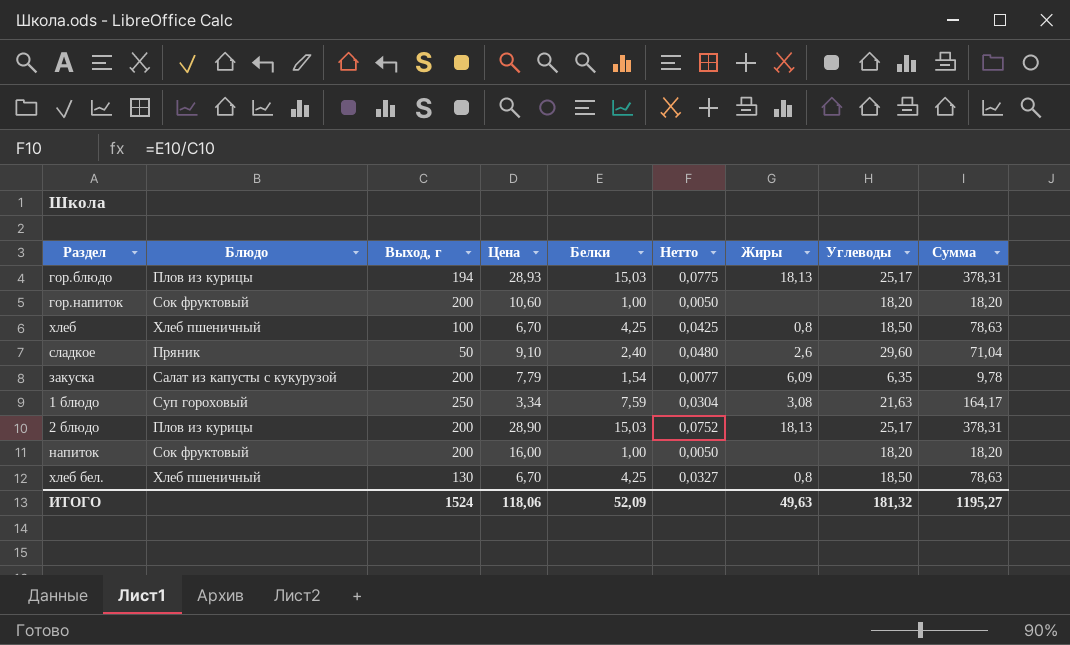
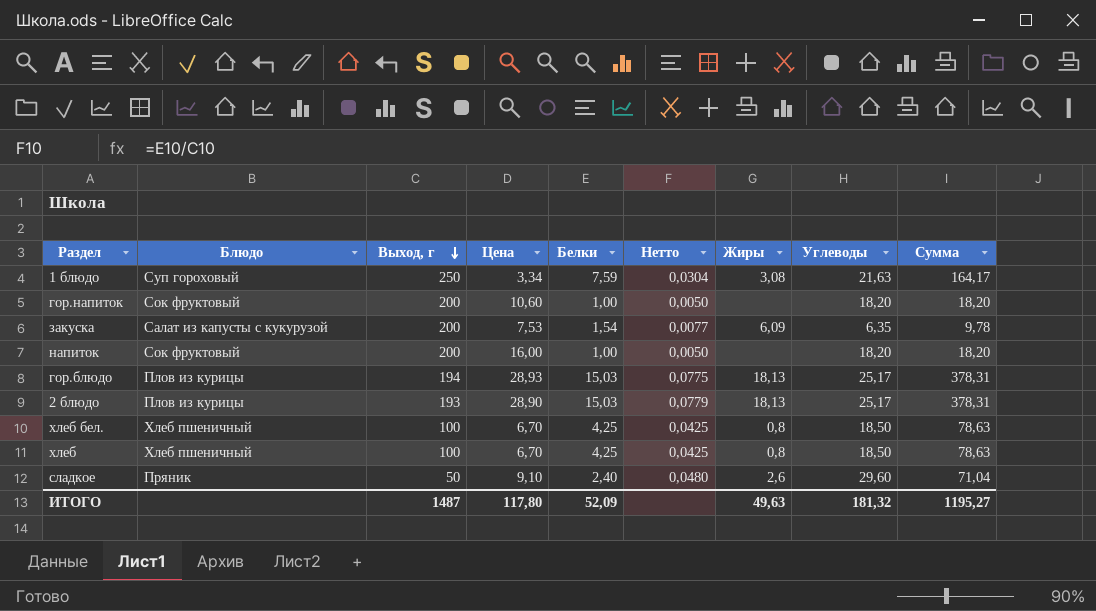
row order: none -> Выход, г descending
закуска | Цена: 7,79 -> 7,53
2 блюдо | Выход, г: 200 -> 193
2 блюдо | Нетто: 0,0752 -> 0,0779
хлеб бел. | Выход, г: 130 -> 100
хлеб бел. | Нетто: 0,0327 -> 0,0425
ИТОГО | Выход, г: 1524 -> 1487
ИТОГО | Цена: 118,06 -> 117,80

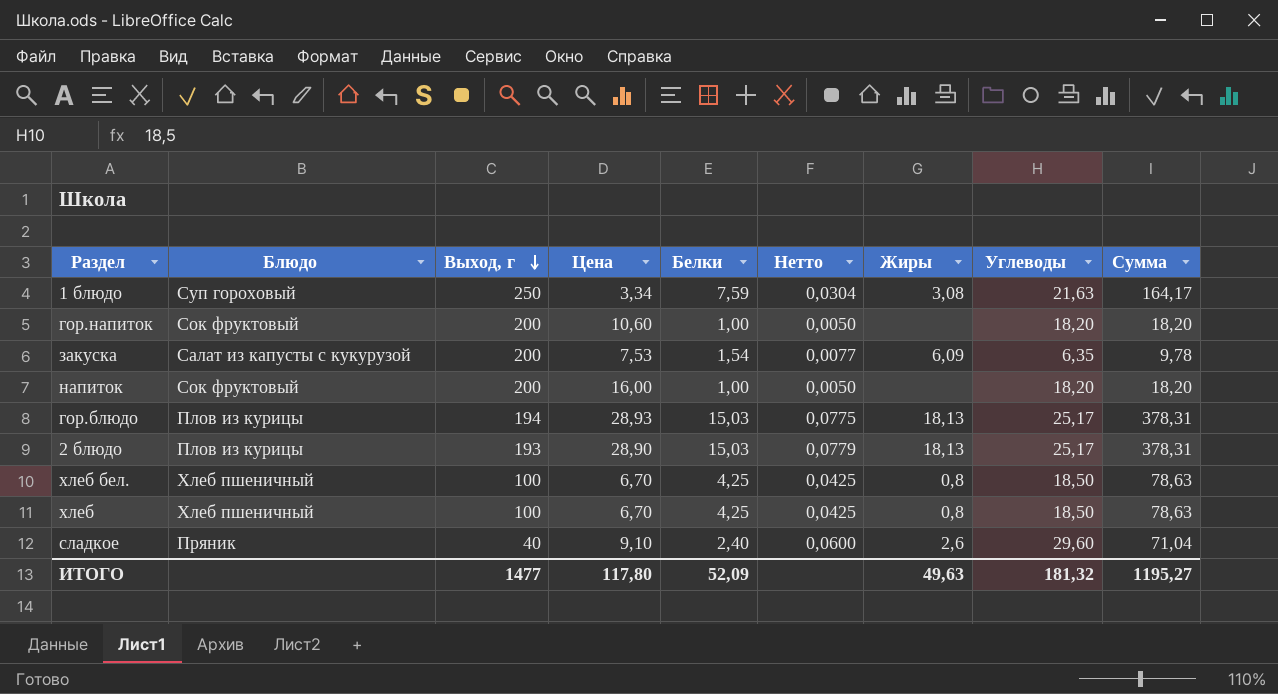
сладкое | Выход, г: 50 -> 40
сладкое | Нетто: 0,0480 -> 0,0600
ИТОГО | Выход, г: 1487 -> 1477

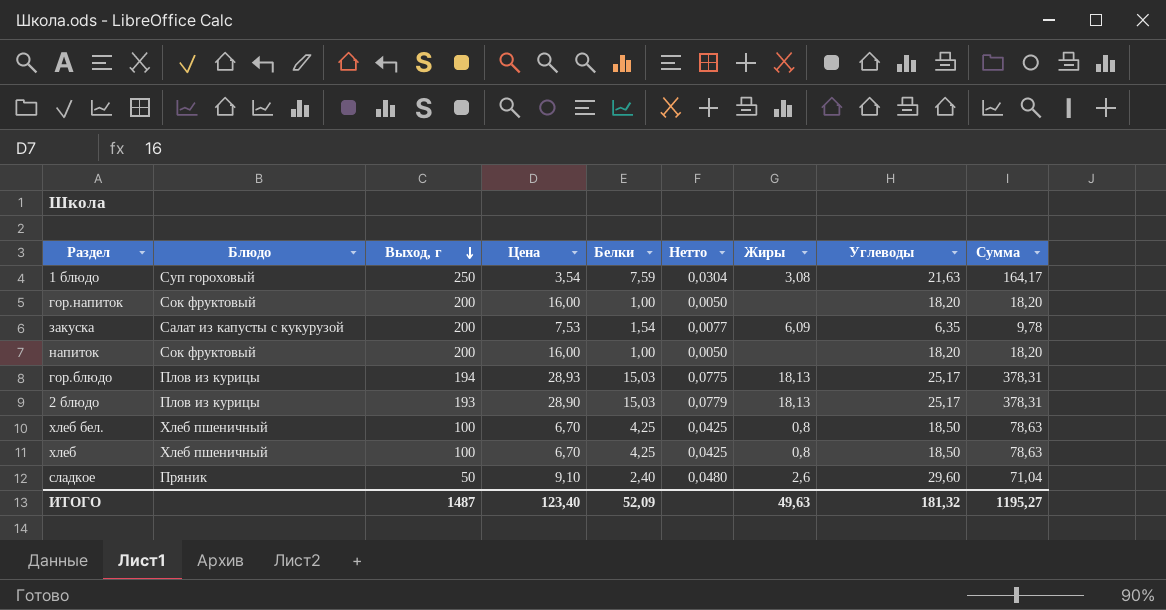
1 блюдо | Цена: 3,34 -> 3,54
гор.напиток | Цена: 10,60 -> 16,00
сладкое | Выход, г: 40 -> 50
сладкое | Нетто: 0,0600 -> 0,0480
ИТОГО | Выход, г: 1477 -> 1487
ИТОГО | Цена: 117,80 -> 123,40

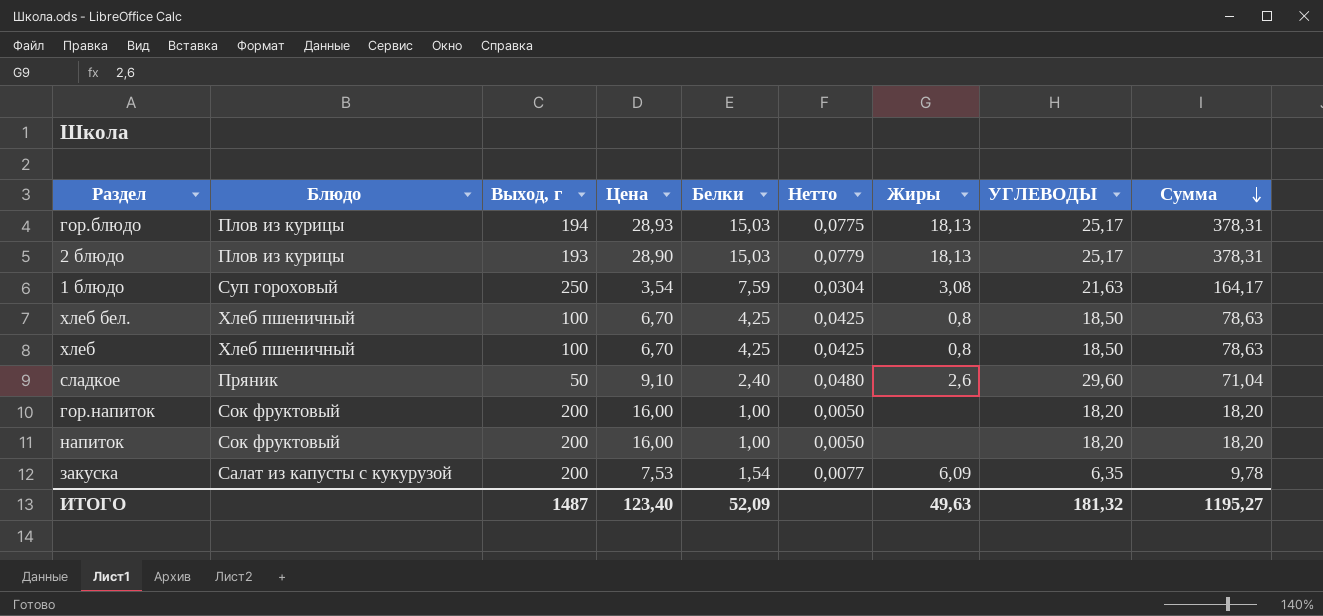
row order: Выход, г descending -> Сумма descending
column name: Углеводы -> УГЛЕВОДЫ

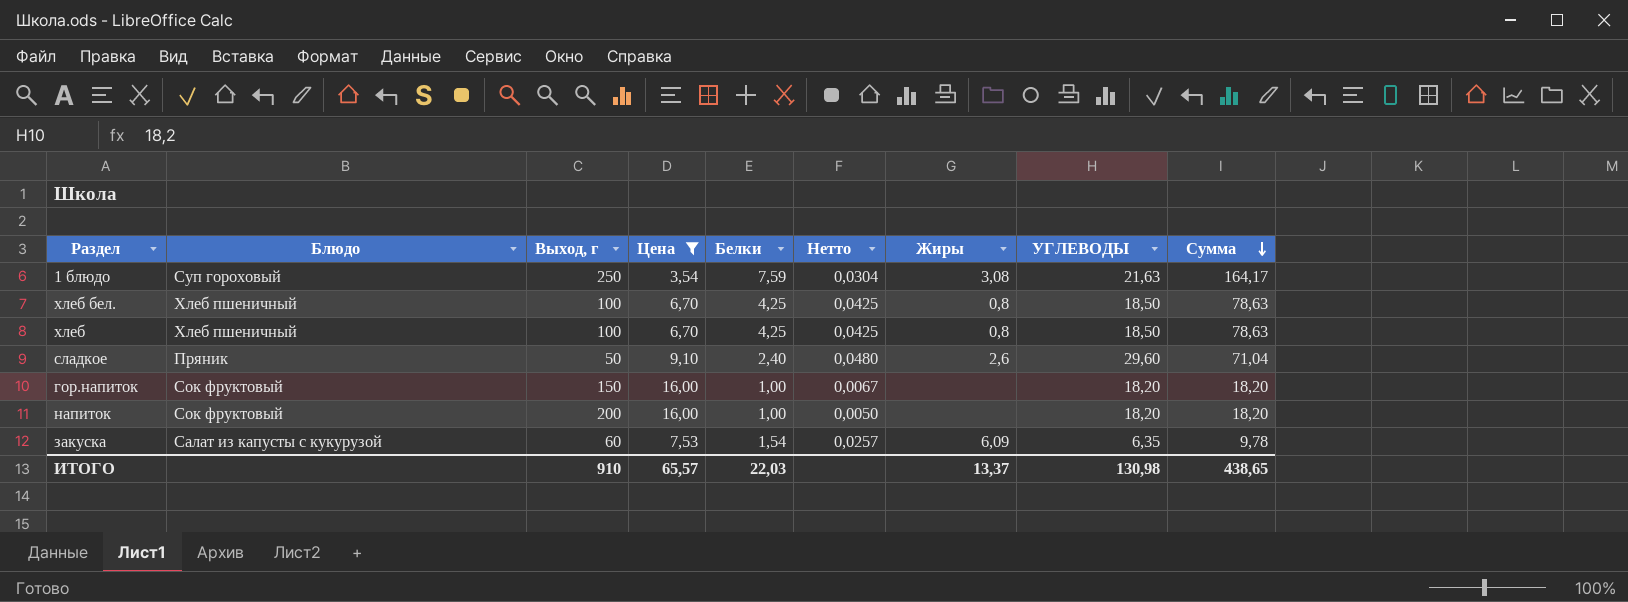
filter: none -> Цена <= 16,00
гор.напиток | Выход, г: 200 -> 150
гор.напиток | Нетто: 0,0050 -> 0,0067
закуска | Выход, г: 200 -> 60
закуска | Нетто: 0,0077 -> 0,0257
ИТОГО | Выход, г: 1487 -> 910
ИТОГО | Цена: 123,40 -> 65,57
ИТОГО | Белки: 52,09 -> 22,03
ИТОГО | Жиры: 49,63 -> 13,37
ИТОГО | УГЛЕВОДЫ: 181,32 -> 130,98
ИТОГО | Сумма: 1195,27 -> 438,65

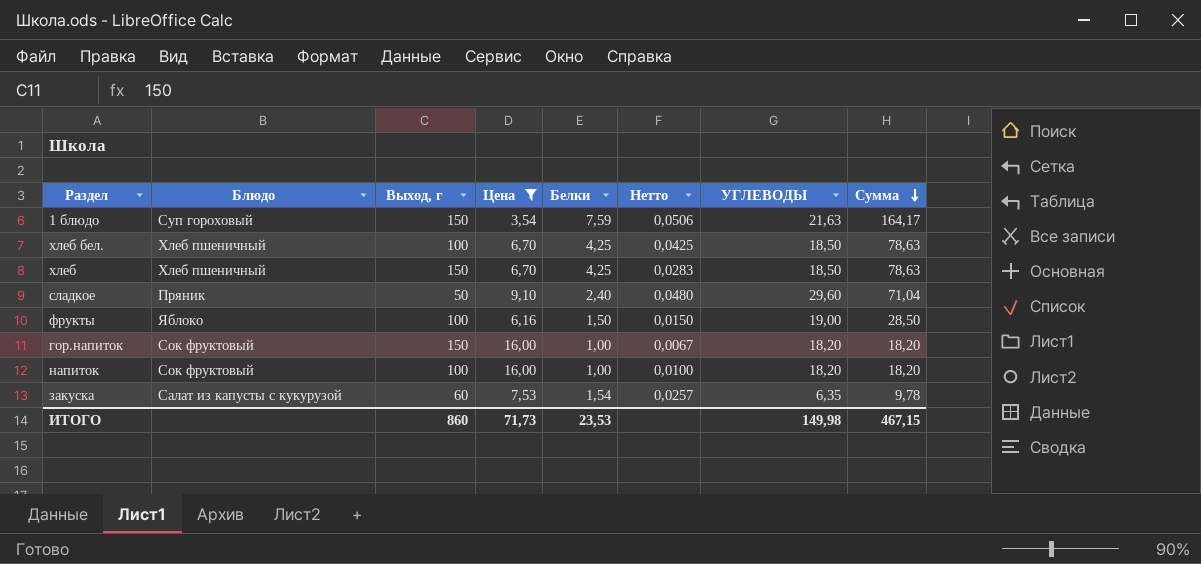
column Жиры | position: 7 -> none
1 блюдо | Выход, г: 250 -> 150
1 блюдо | Нетто: 0,0304 -> 0,0506
хлеб | Выход, г: 100 -> 150
хлеб | Нетто: 0,0425 -> 0,0283
row фрукты: none -> Яблоко | 100 | 6,16 | 1,50 | 0,0150 | 19,00 | 28,50
напиток | Выход, г: 200 -> 100
напиток | Нетто: 0,0050 -> 0,0100
ИТОГО | Выход, г: 910 -> 860
ИТОГО | Цена: 65,57 -> 71,73
ИТОГО | Белки: 22,03 -> 23,53
ИТОГО | УГЛЕВОДЫ: 130,98 -> 149,98
ИТОГО | Сумма: 438,65 -> 467,15

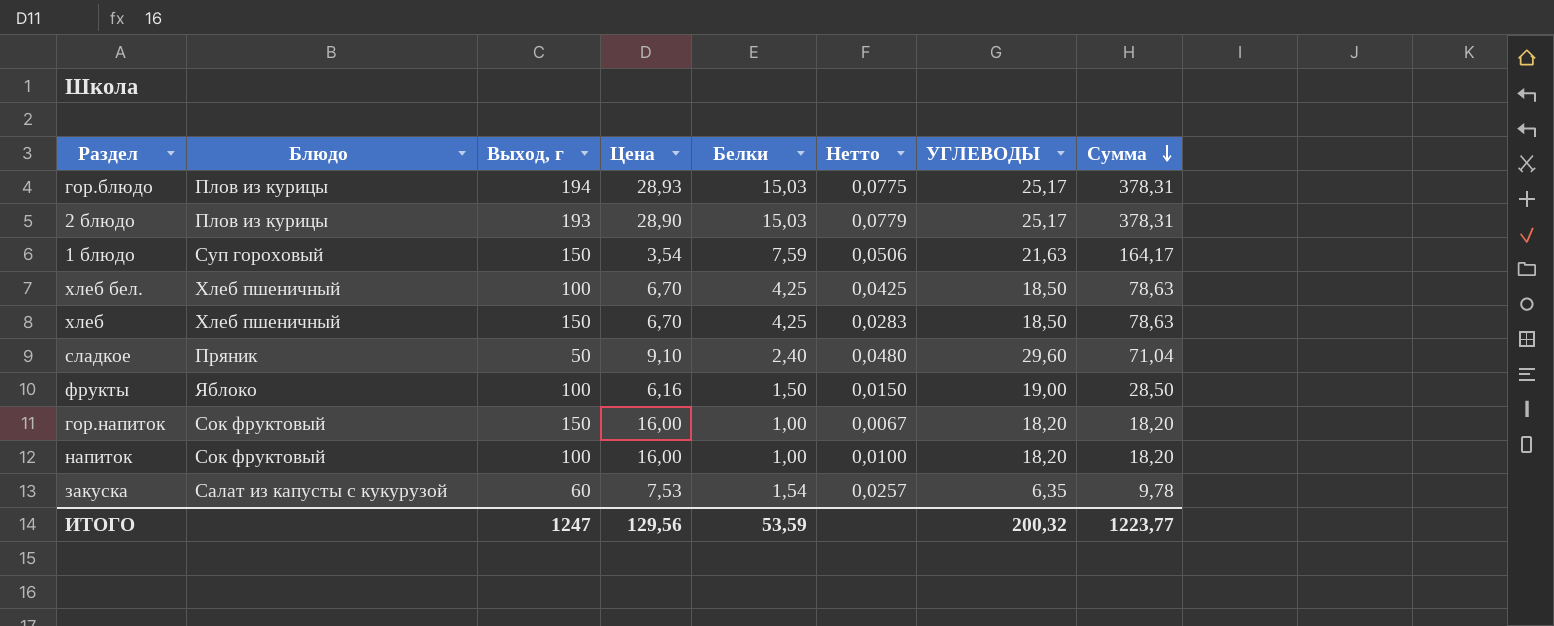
filter: Цена <= 16,00 -> none
ИТОГО | Выход, г: 860 -> 1247
ИТОГО | Цена: 71,73 -> 129,56
ИТОГО | Белки: 23,53 -> 53,59
ИТОГО | УГЛЕВОДЫ: 149,98 -> 200,32
ИТОГО | Сумма: 467,15 -> 1223,77

